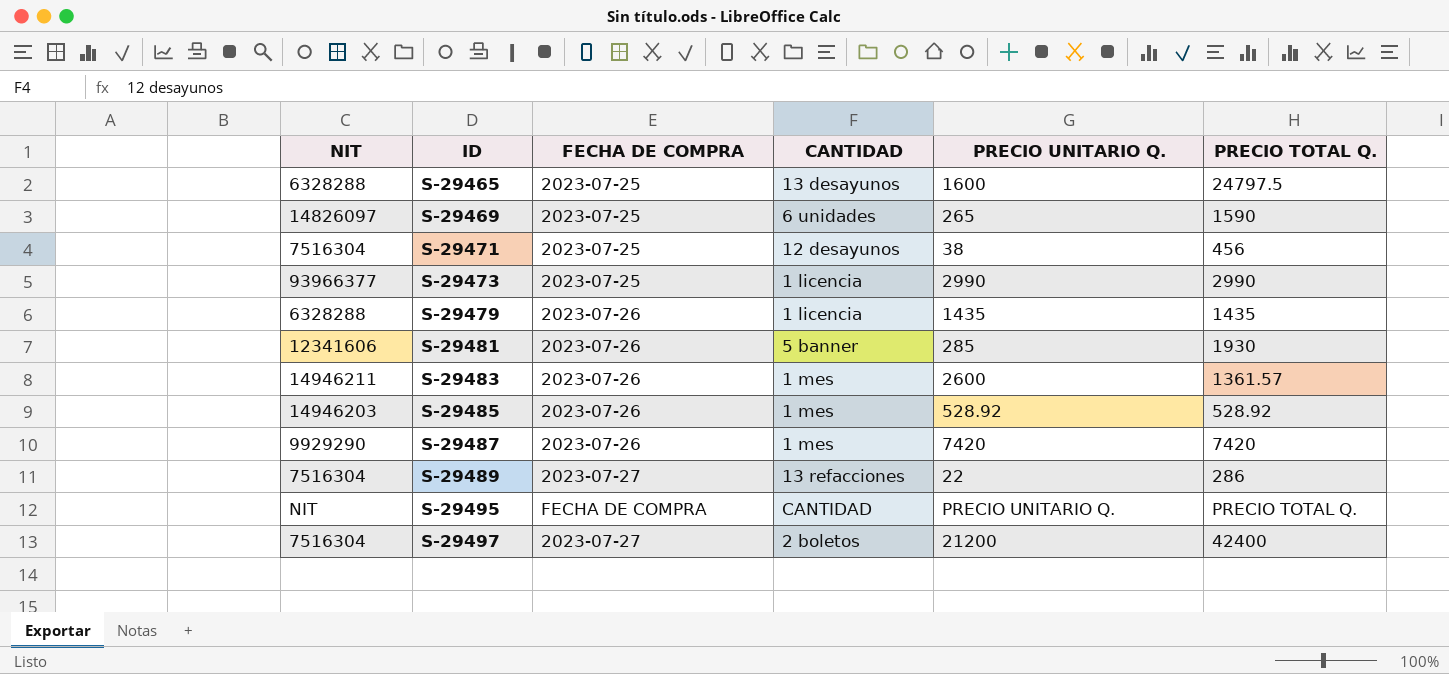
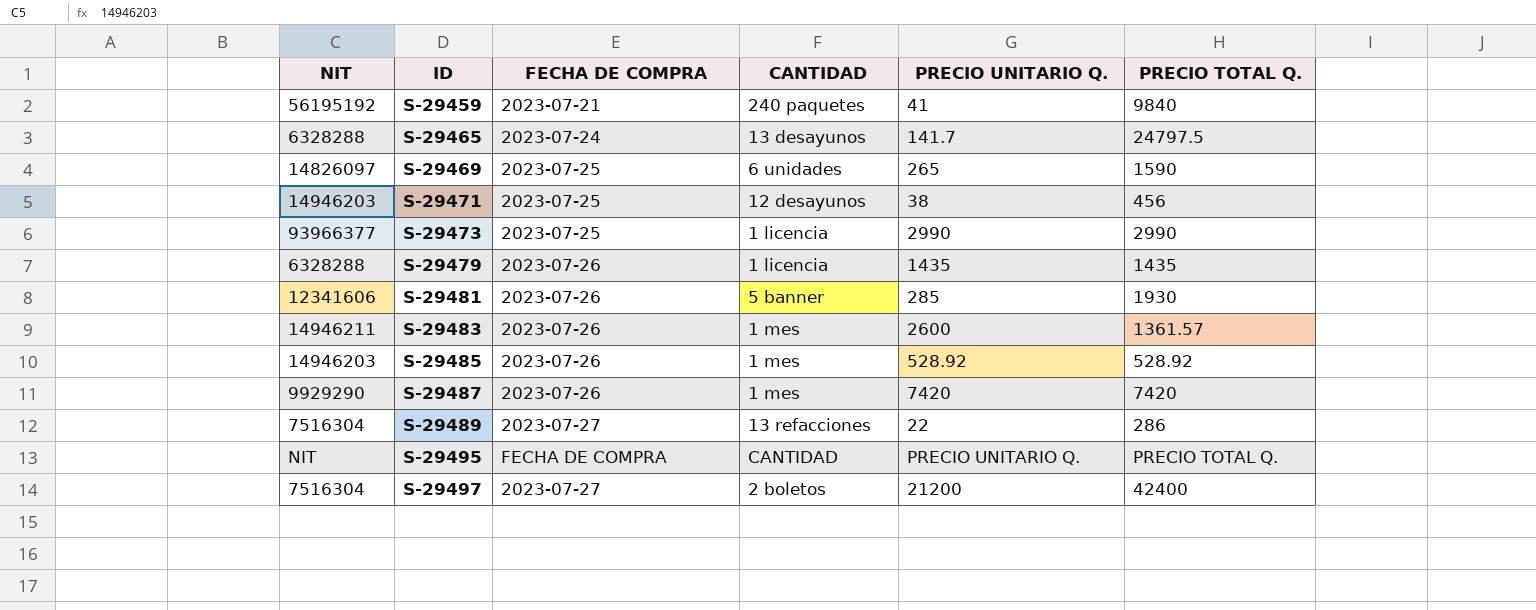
row S-29459: none -> 56195192 | 2023-07-21 | 240 paquetes | 41 | 9840
S-29465 | FECHA DE COMPRA: 2023-07-25 -> 2023-07-24
S-29465 | PRECIO UNITARIO Q.: 1600 -> 141.7
S-29471 | NIT: 7516304 -> 14946203

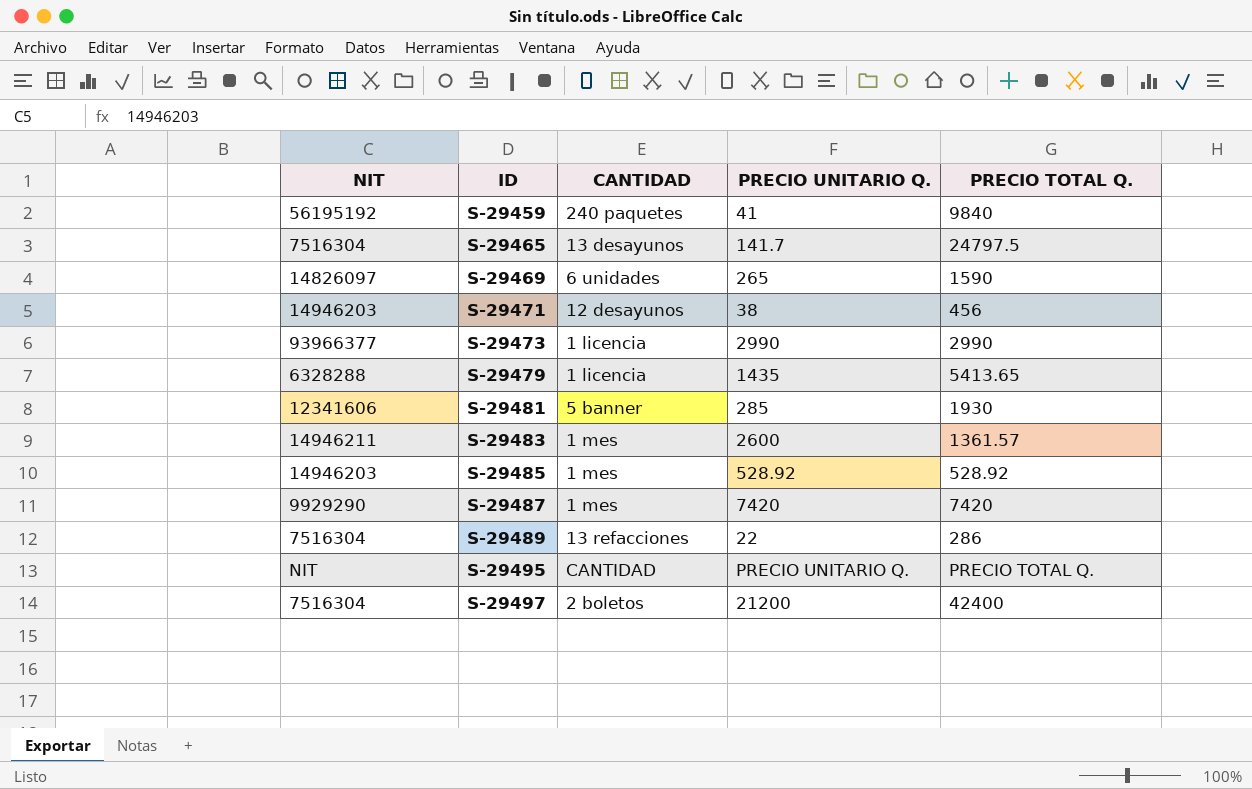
column FECHA DE COMPRA | position: 3 -> none
S-29465 | NIT: 6328288 -> 7516304
S-29479 | PRECIO TOTAL Q.: 1435 -> 5413.65

